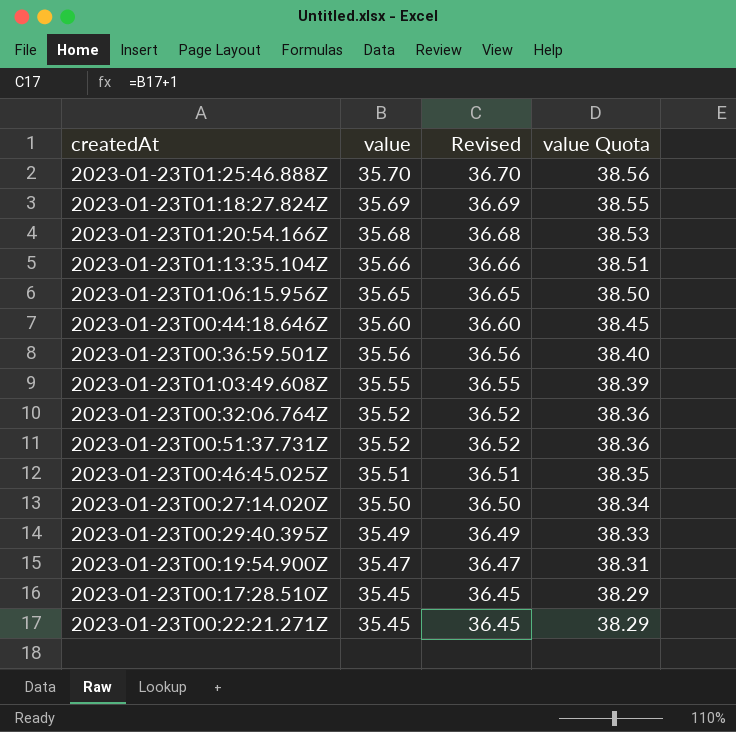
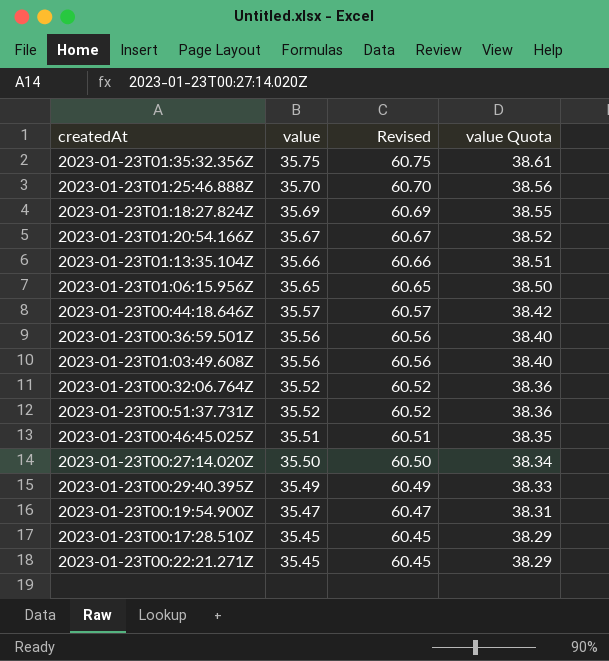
column Revised | formula: [value] + 1 -> [value] + 25
row 2023-01-23T01:35:32.356Z: none -> 35.75 | 60.75 | 38.61
2023-01-23T01:20:54.166Z | value: 35.68 -> 35.67
2023-01-23T01:20:54.166Z | value Quota: 38.53 -> 38.52
2023-01-23T00:44:18.646Z | value: 35.60 -> 35.57
2023-01-23T00:44:18.646Z | value Quota: 38.45 -> 38.42
2023-01-23T01:03:49.608Z | value: 35.55 -> 35.56
2023-01-23T01:03:49.608Z | value Quota: 38.39 -> 38.40

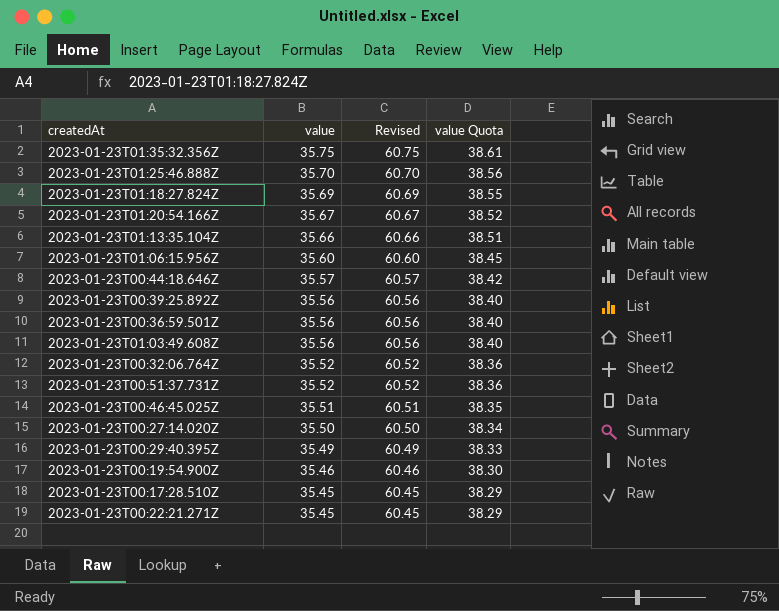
2023-01-23T01:06:15.956Z | value: 35.65 -> 35.60
2023-01-23T01:06:15.956Z | Revised: 60.65 -> 60.60
2023-01-23T01:06:15.956Z | value Quota: 38.50 -> 38.45
row 2023-01-23T00:39:25.892Z: none -> 35.56 | 60.56 | 38.40
2023-01-23T00:19:54.900Z | value: 35.47 -> 35.46
2023-01-23T00:19:54.900Z | Revised: 60.47 -> 60.46
2023-01-23T00:19:54.900Z | value Quota: 38.31 -> 38.30

